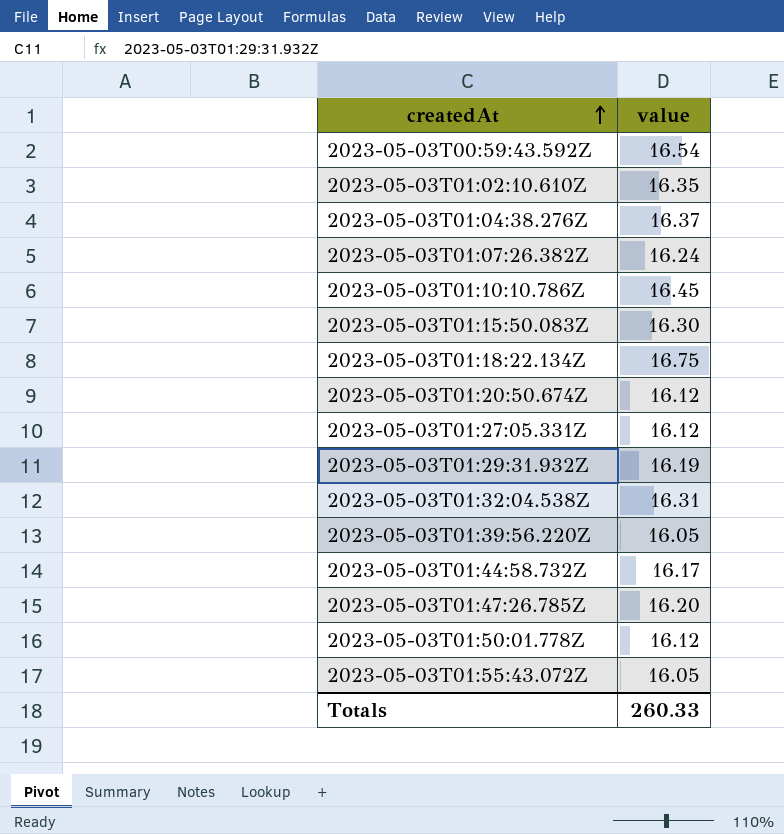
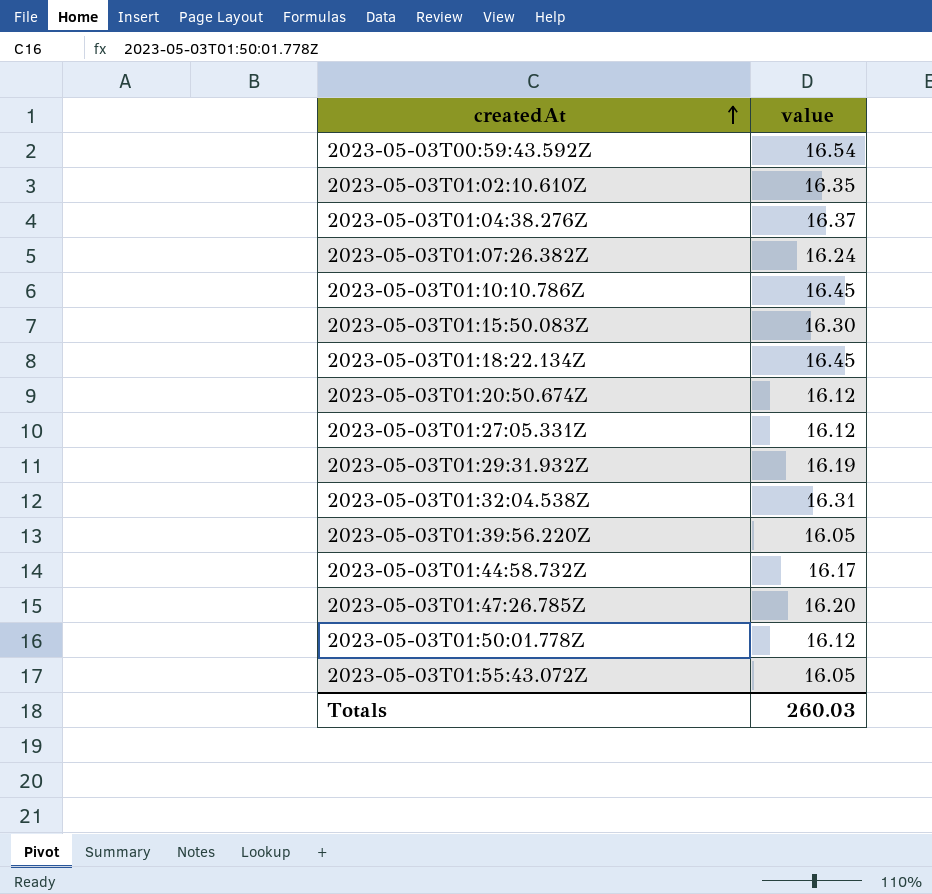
2023-05-03T01:18:22.134Z | value: 16.75 -> 16.45
Totals | value: 260.33 -> 260.03

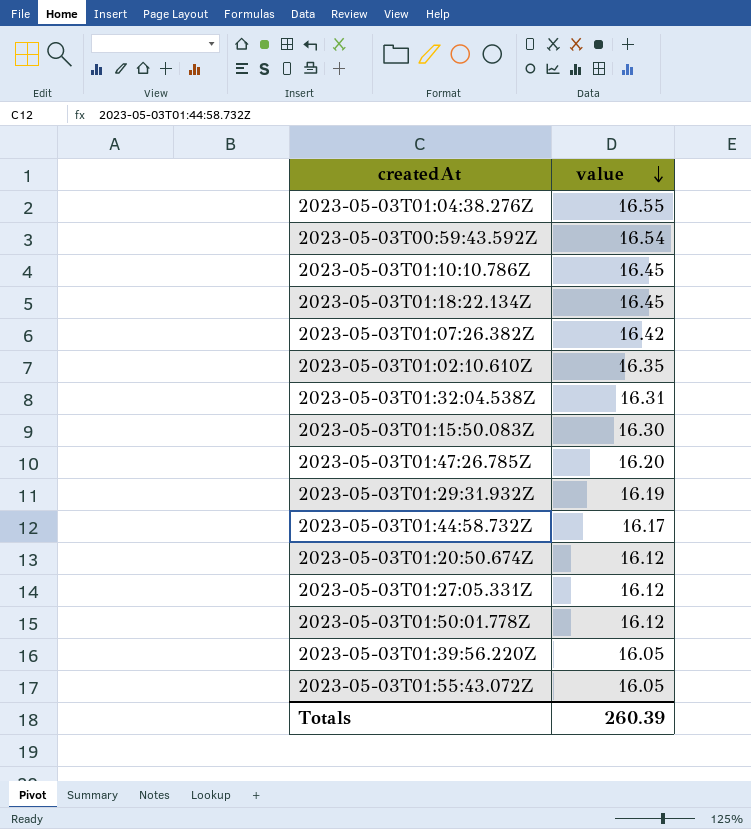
row order: createdAt ascending -> value descending
2023-05-03T01:04:38.276Z | value: 16.37 -> 16.55
2023-05-03T01:07:26.382Z | value: 16.24 -> 16.42
Totals | value: 260.03 -> 260.39

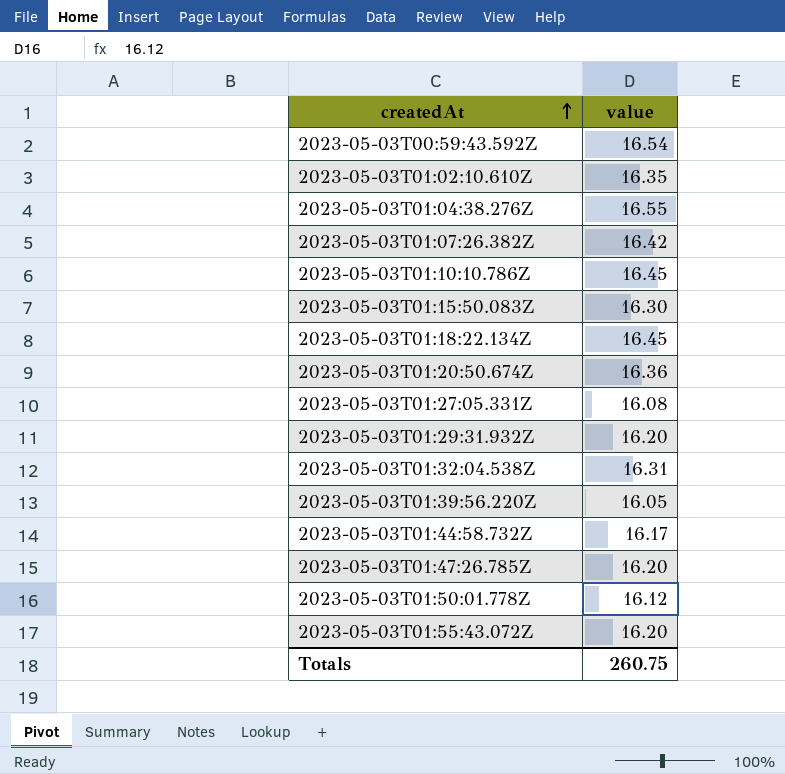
row order: value descending -> createdAt ascending
2023-05-03T01:20:50.674Z | value: 16.12 -> 16.36
2023-05-03T01:27:05.331Z | value: 16.12 -> 16.08
2023-05-03T01:29:31.932Z | value: 16.19 -> 16.20
2023-05-03T01:55:43.072Z | value: 16.05 -> 16.20
Totals | value: 260.39 -> 260.75

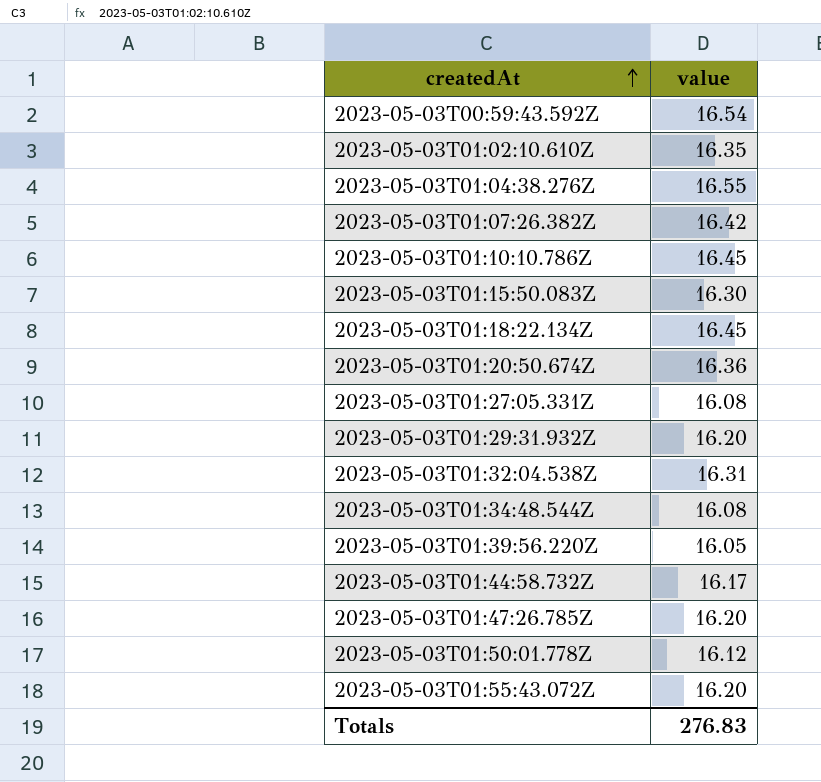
row 2023-05-03T01:34:48.544Z: none -> 16.08
Totals | value: 260.75 -> 276.83

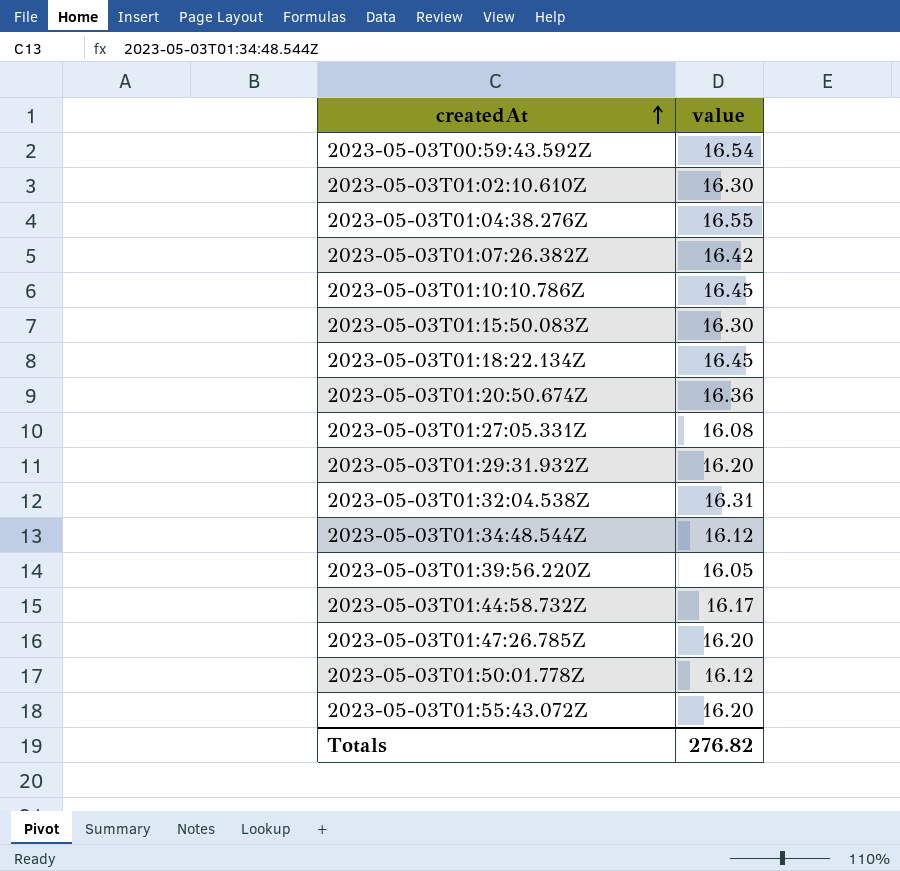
2023-05-03T01:02:10.610Z | value: 16.35 -> 16.30
2023-05-03T01:34:48.544Z | value: 16.08 -> 16.12
Totals | value: 276.83 -> 276.82

